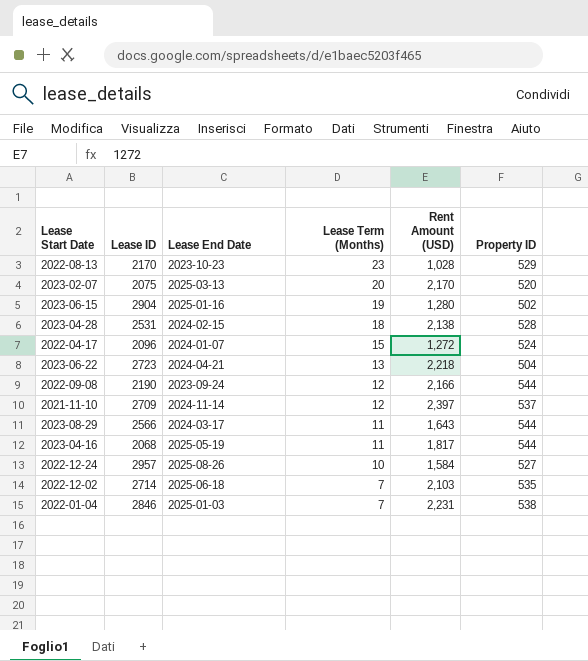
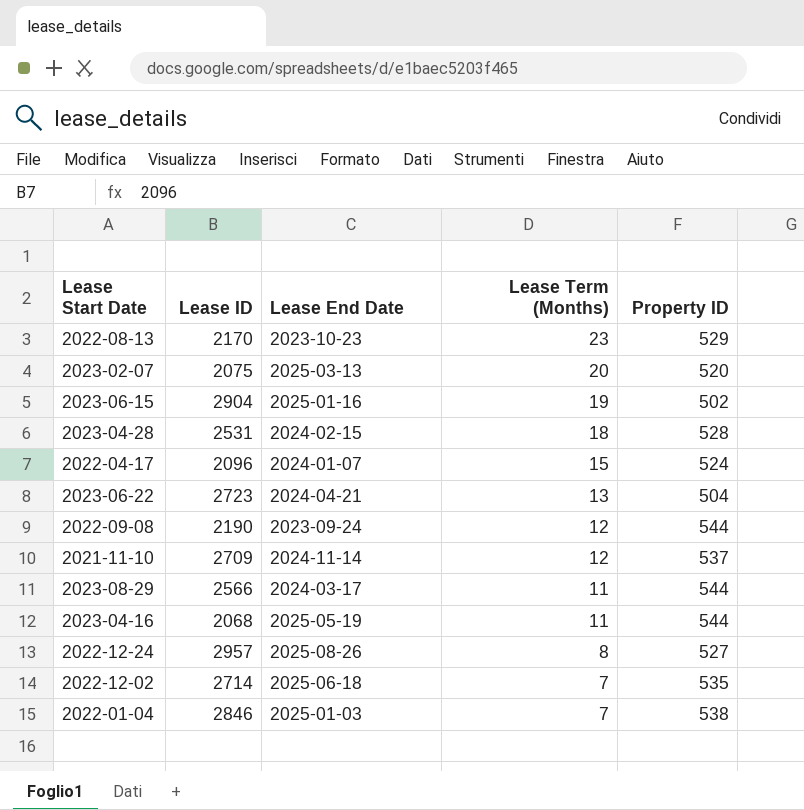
column Rent Amount (USD) | position: 5 -> none
2022-12-24 | Lease Term (Months): 10 -> 8

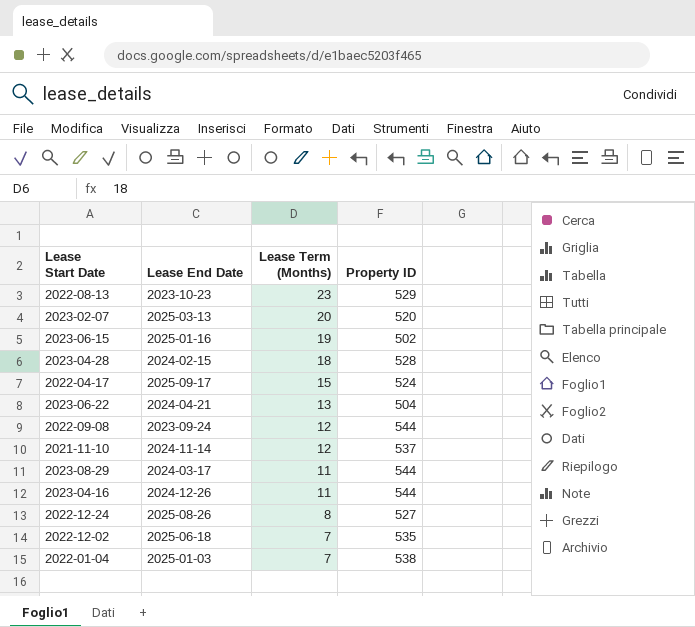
column Lease ID | position: 2 -> none
2022-04-17 | Lease End Date: 2024-01-07 -> 2025-09-17
2023-04-16 | Lease End Date: 2025-05-19 -> 2024-12-26

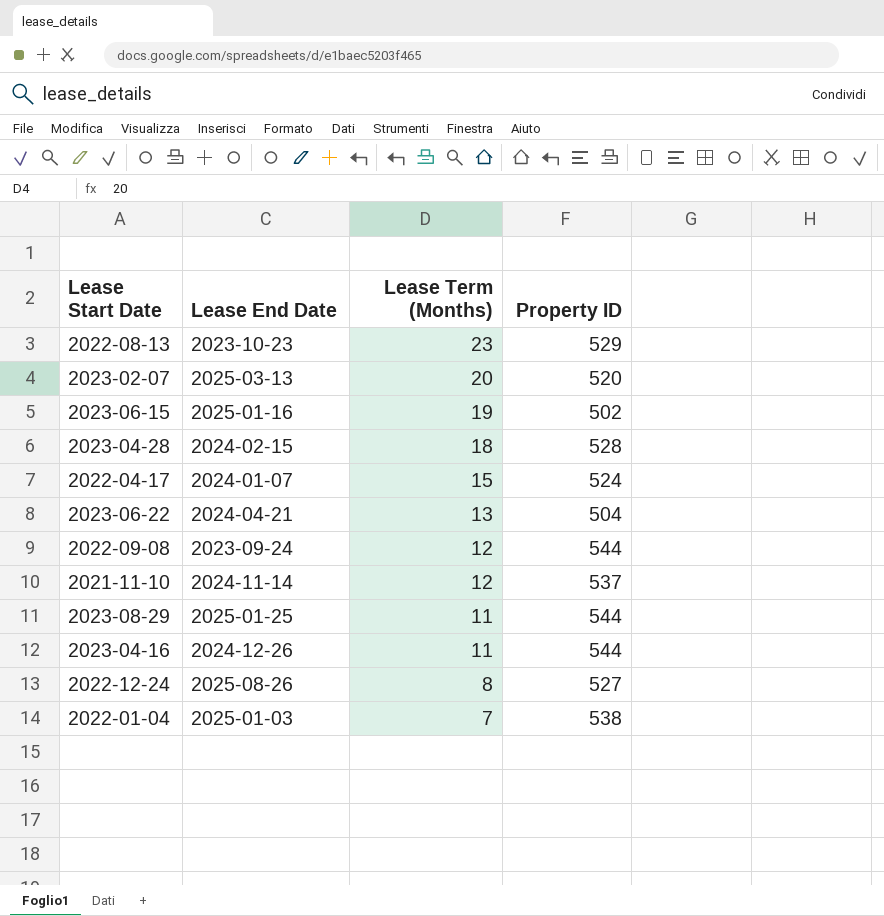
row 2022-12-02: 2025-06-18 | 7 | 535 -> none
2022-04-17 | Lease End Date: 2025-09-17 -> 2024-01-07
2023-08-29 | Lease End Date: 2024-03-17 -> 2025-01-25

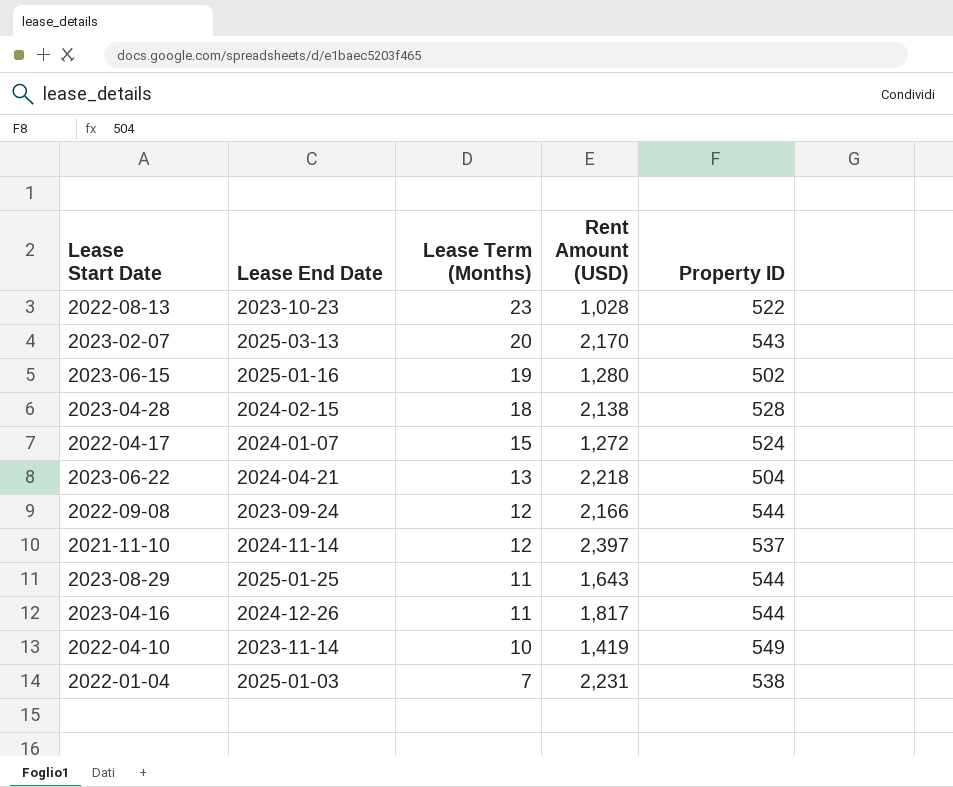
column Rent Amount (USD) | position: none -> 4
row 2022-12-24: 2025-08-26 | 8 | 527 -> none
2022-08-13 | Property ID: 529 -> 522
2023-02-07 | Property ID: 520 -> 543
row 2022-04-10: none -> 2023-11-14 | 10 | 1,419 | 549

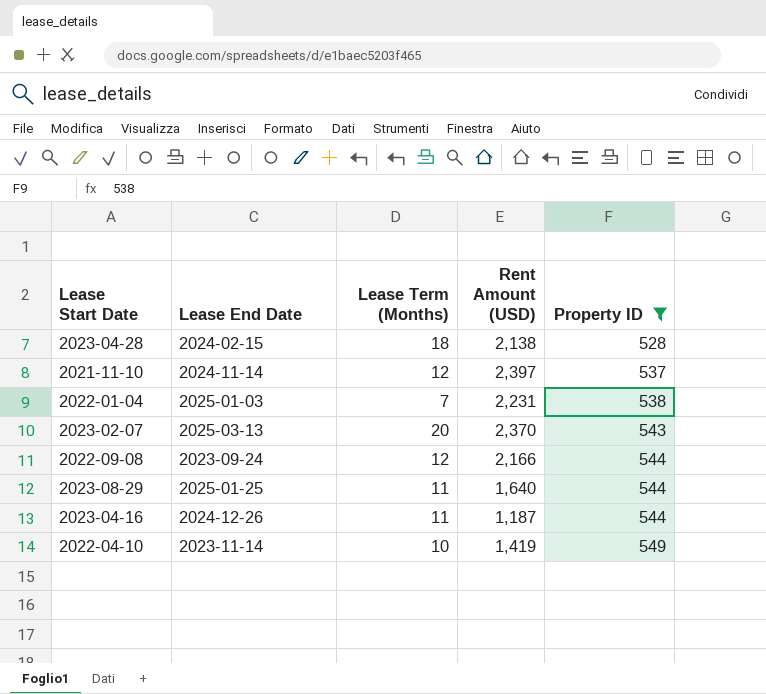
filter: none -> Property ID >= 528
row order: Lease Term (Months) descending -> Property ID ascending
2023-02-07 | Rent Amount (USD): 2,170 -> 2,370
2023-08-29 | Rent Amount (USD): 1,643 -> 1,640
2023-04-16 | Rent Amount (USD): 1,817 -> 1,187

